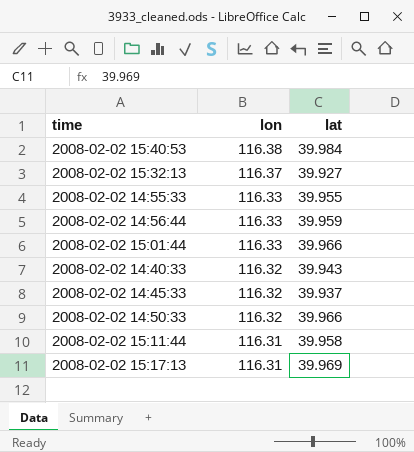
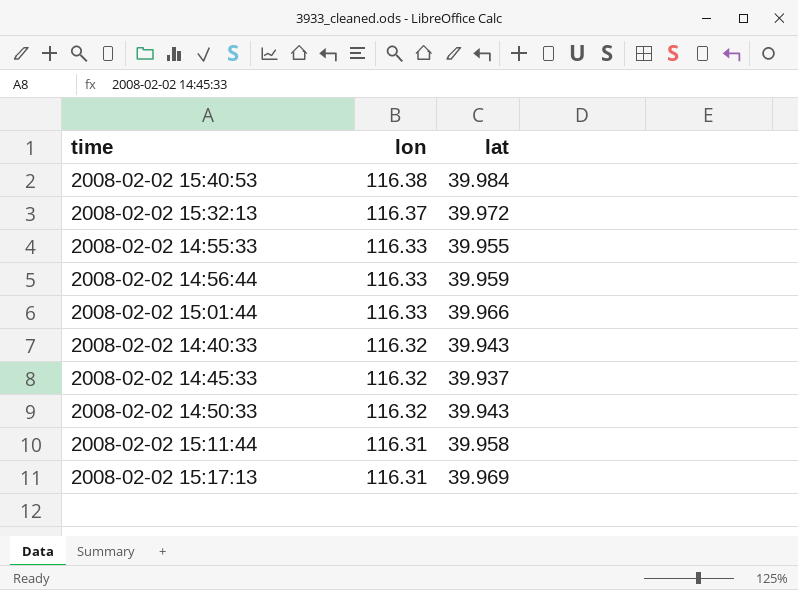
2008-02-02 15:32:13 | lat: 39.927 -> 39.972
2008-02-02 14:50:33 | lat: 39.966 -> 39.943

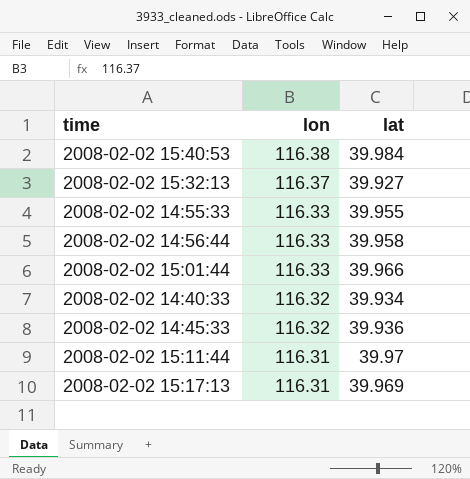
row 2008-02-02 14:50:33: 116.32 | 39.943 -> none
2008-02-02 15:32:13 | lat: 39.972 -> 39.927
2008-02-02 14:56:44 | lat: 39.959 -> 39.958
2008-02-02 14:40:33 | lat: 39.943 -> 39.934
2008-02-02 14:45:33 | lat: 39.937 -> 39.936
2008-02-02 15:11:44 | lat: 39.958 -> 39.97

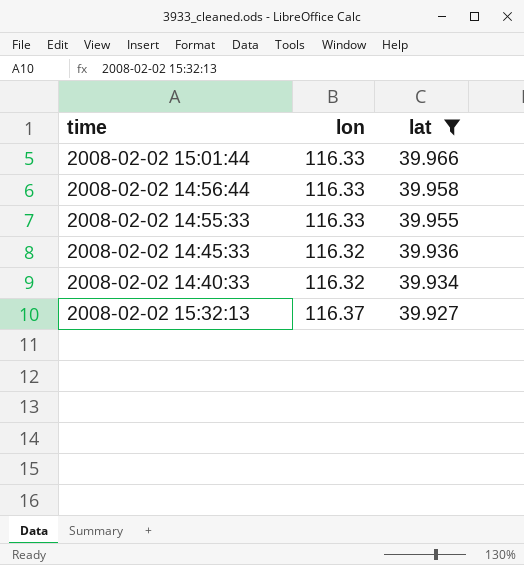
filter: none -> lat <= 39.966
row order: lon descending -> lat descending

